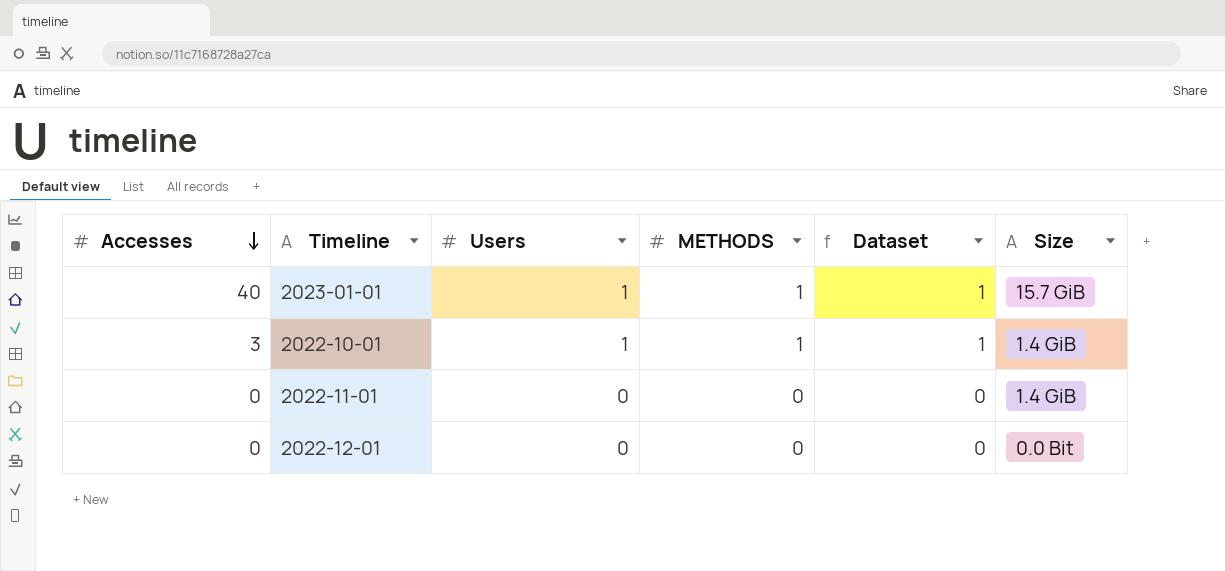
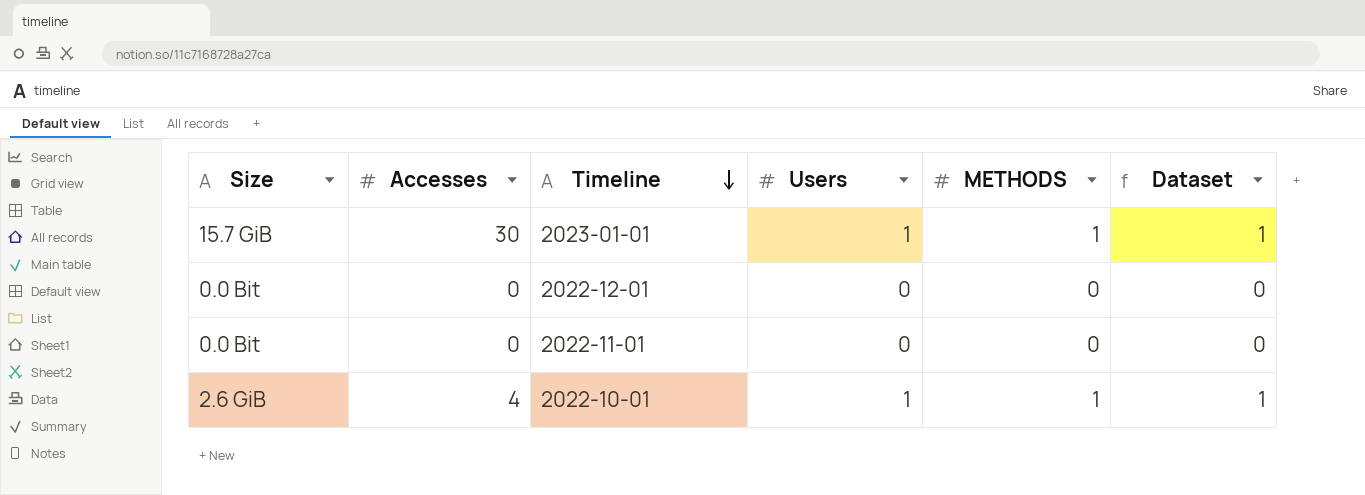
row order: Accesses descending -> Timeline descending
column Size | position: 6 -> 1
2023-01-01 | Accesses: 40 -> 30
2022-11-01 | Size: 1.4 GiB -> 0.0 Bit
2022-10-01 | Size: 1.4 GiB -> 2.6 GiB
2022-10-01 | Accesses: 3 -> 4

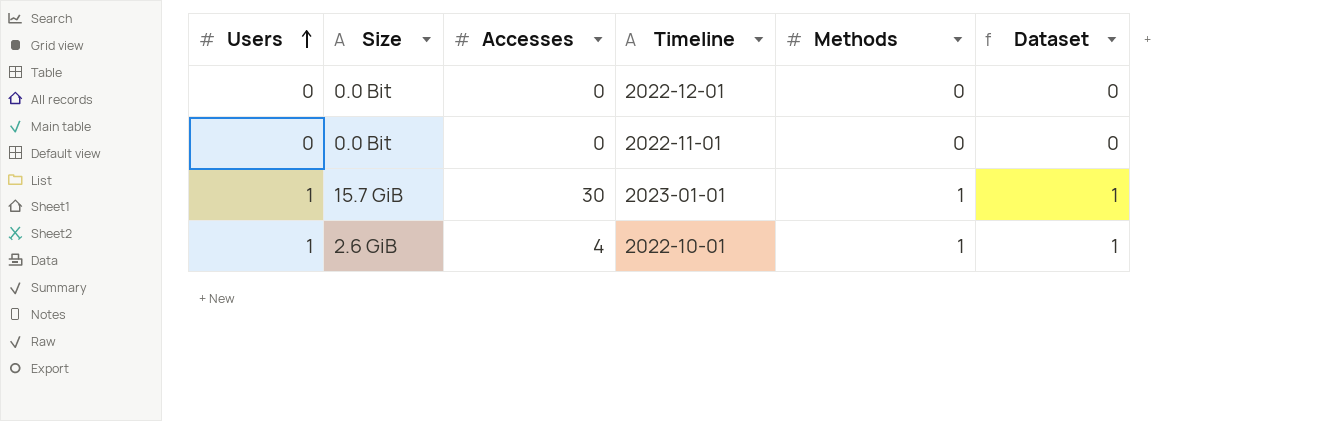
row order: Timeline descending -> Users ascending
column Users | position: 4 -> 1
column name: METHODS -> Methods

